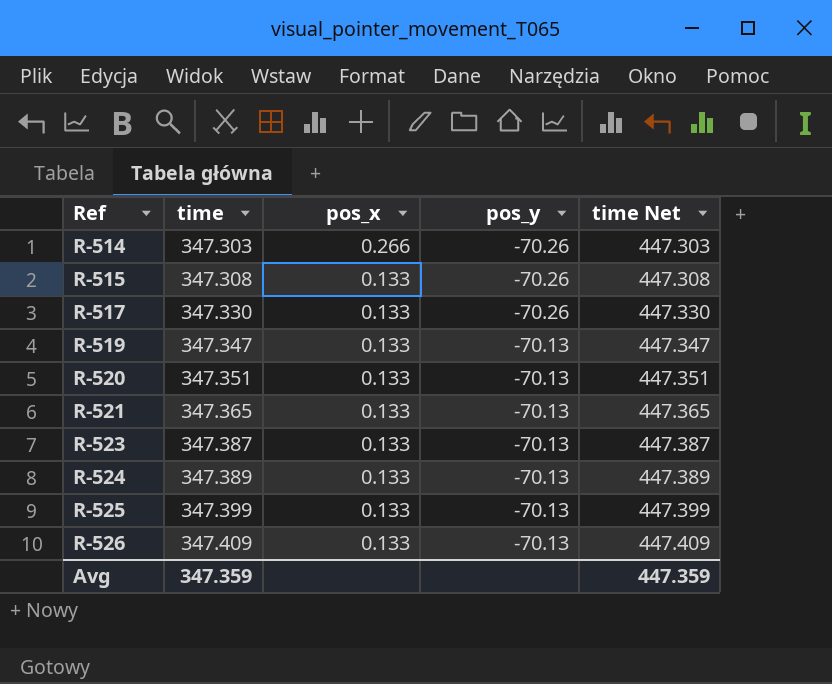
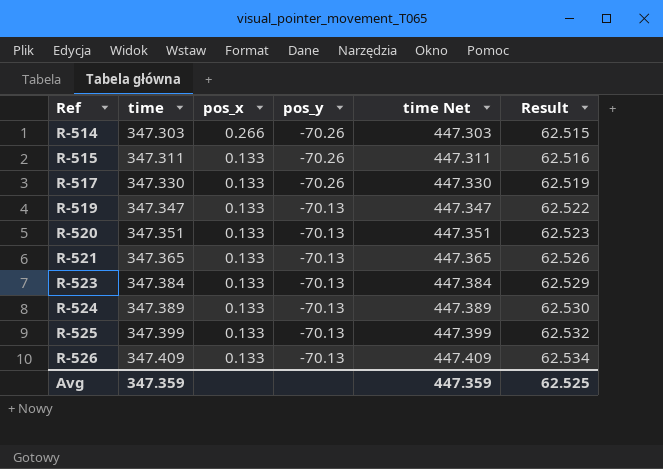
column Result | formula: none -> [time] * 0.18
R-515 | time: 347.308 -> 347.311
R-515 | time Net: 447.308 -> 447.311
R-523 | time: 347.387 -> 347.384
R-523 | time Net: 447.387 -> 447.384

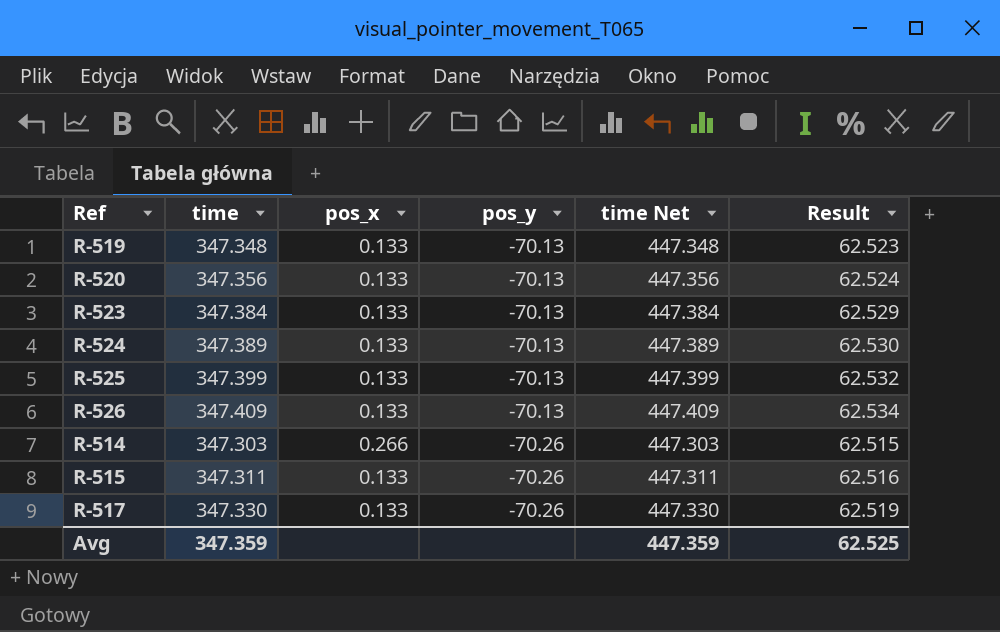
row order: Ref ascending -> pos_y descending
row R-521: 347.365 | 0.133 | -70.13 | 447.365 | 62.526 -> none
R-519 | time: 347.347 -> 347.348
R-519 | time Net: 447.347 -> 447.348
R-519 | Result: 62.522 -> 62.523
R-520 | time: 347.351 -> 347.356
R-520 | time Net: 447.351 -> 447.356
R-520 | Result: 62.523 -> 62.524

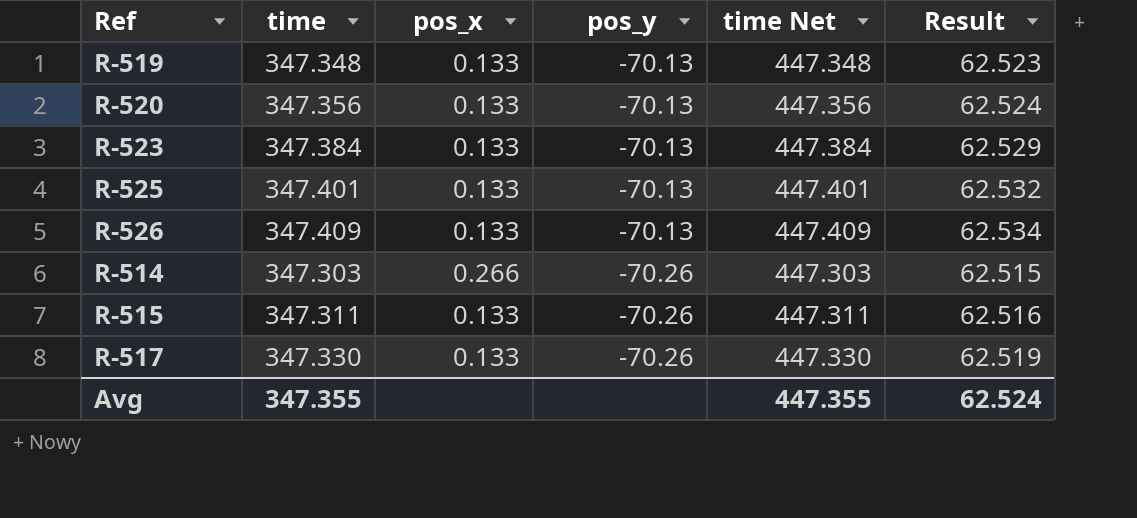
row R-524: 347.389 | 0.133 | -70.13 | 447.389 | 62.530 -> none
R-525 | time: 347.399 -> 347.401
R-525 | time Net: 447.399 -> 447.401
Avg | time: 347.359 -> 347.355
Avg | time Net: 447.359 -> 447.355
Avg | Result: 62.525 -> 62.524

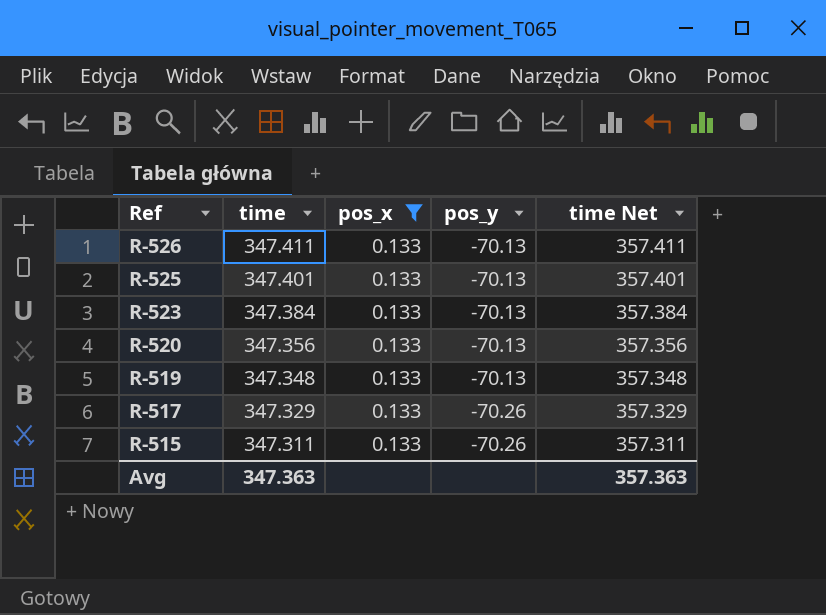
filter: none -> pos_x = 0.133
row order: pos_y descending -> Ref descending
column Result | formula: [time] * 0.18 -> none
column time Net | formula: [time] + 100 -> [time] + 10
R-526 | time: 347.409 -> 347.411
R-517 | time: 347.330 -> 347.329
Avg | time: 347.355 -> 347.363
Avg | time Net: 447.355 -> 357.363

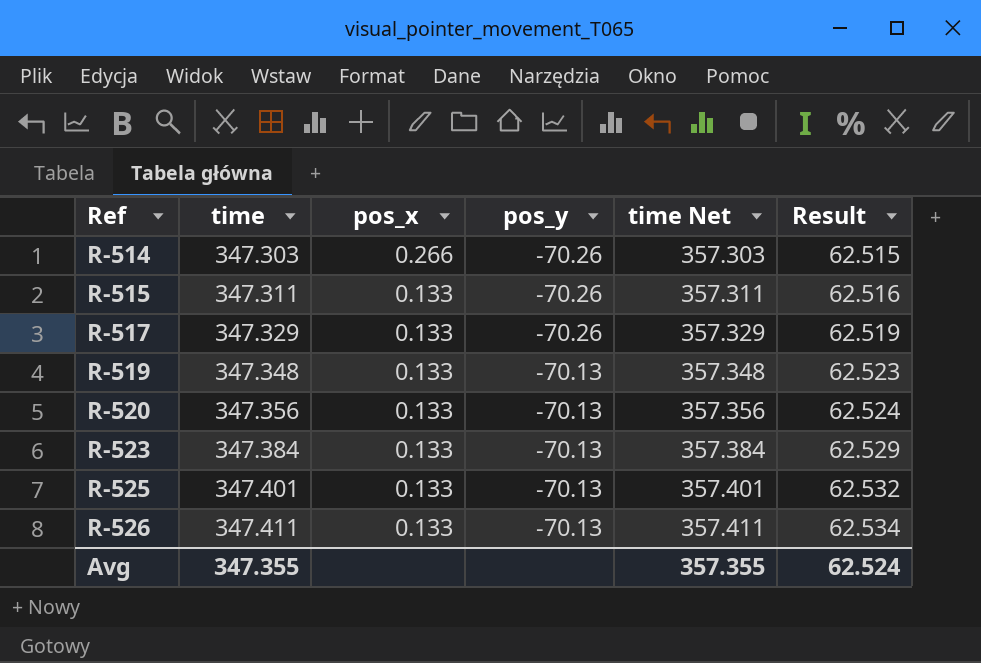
filter: pos_x = 0.133 -> none
row order: Ref descending -> Ref ascending
column Result | formula: none -> [time] * 0.18
Avg | time: 347.363 -> 347.355
Avg | time Net: 357.363 -> 357.355

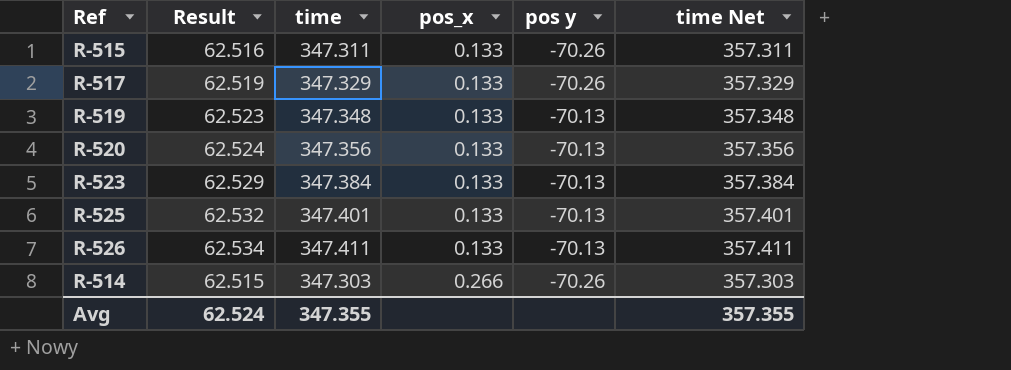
row order: Ref ascending -> pos_x ascending
column Result | position: 6 -> 2
column name: pos_y -> pos y

